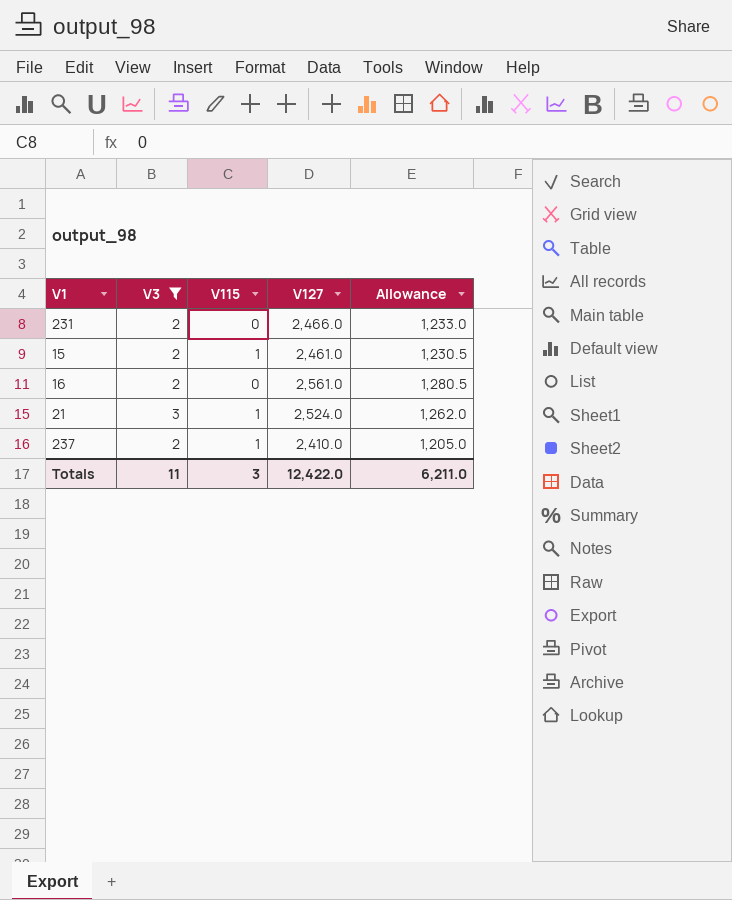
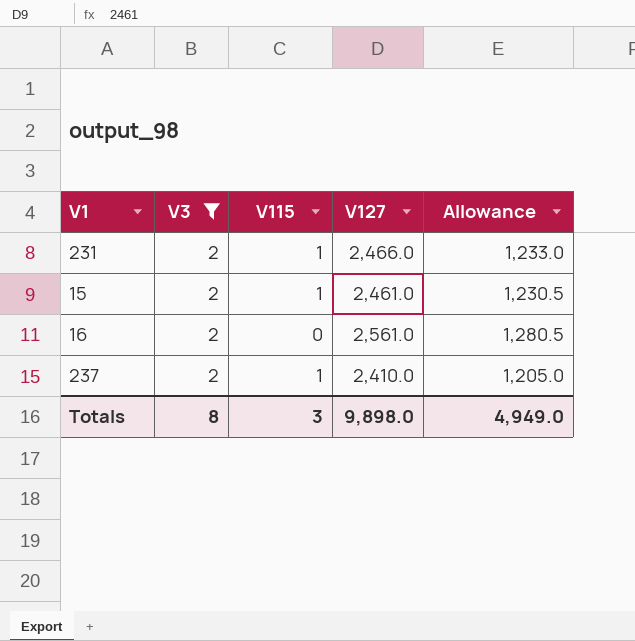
row 21: 3 | 1 | 2,524.0 | 1,262.0 -> none
231 | V115: 0 -> 1
Totals | V3: 11 -> 8
Totals | V127: 12,422.0 -> 9,898.0
Totals | Allowance: 6,211.0 -> 4,949.0

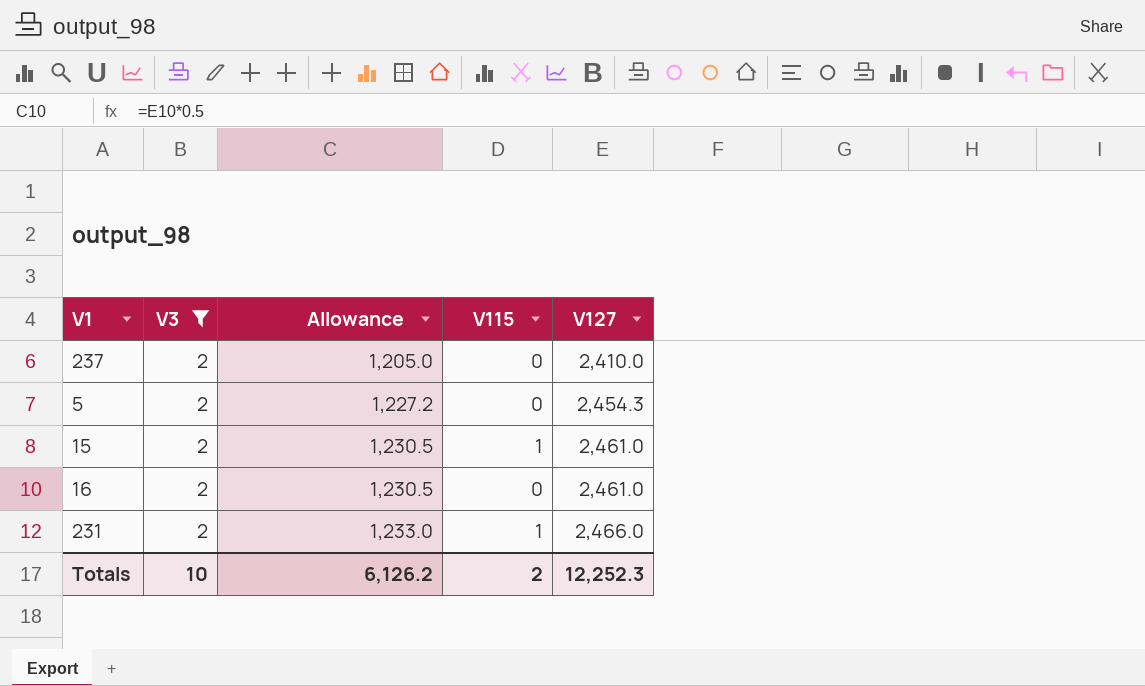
row order: none -> Allowance ascending
column Allowance | position: 5 -> 3
237 | V115: 1 -> 0
row 5: none -> 2 | 1,227.2 | 0 | 2,454.3
16 | Allowance: 1,280.5 -> 1,230.5
16 | V127: 2,561.0 -> 2,461.0
Totals | V3: 8 -> 10
Totals | Allowance: 4,949.0 -> 6,126.2
Totals | V115: 3 -> 2
Totals | V127: 9,898.0 -> 12,252.3

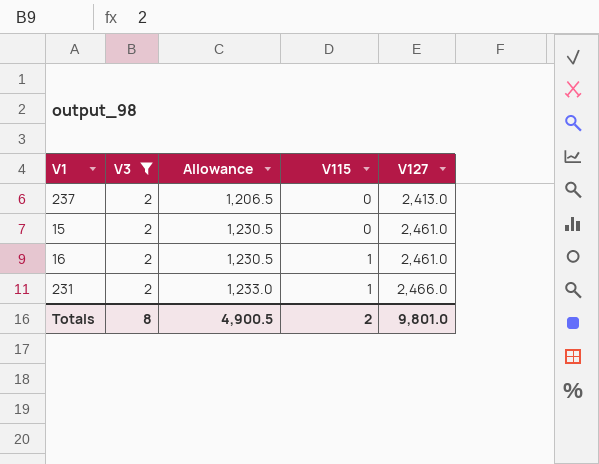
row 5: 2 | 1,227.2 | 0 | 2,454.3 -> none
237 | Allowance: 1,205.0 -> 1,206.5
237 | V127: 2,410.0 -> 2,413.0
15 | V115: 1 -> 0
16 | V115: 0 -> 1
Totals | V3: 10 -> 8
Totals | Allowance: 6,126.2 -> 4,900.5
Totals | V127: 12,252.3 -> 9,801.0

